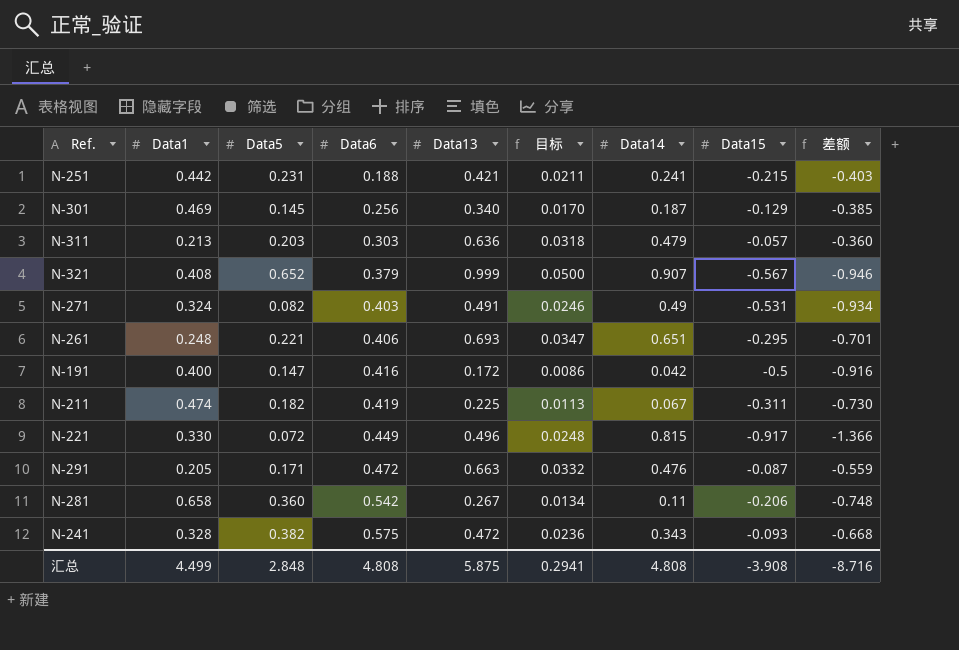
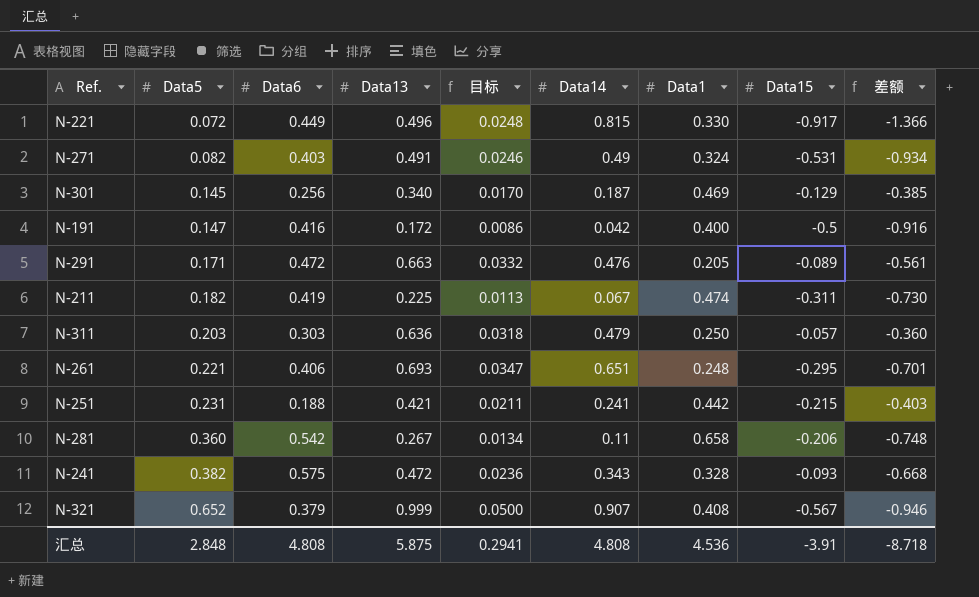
row order: Data6 ascending -> Data5 ascending
column Data1 | position: 2 -> 7
N-291 | Data15: -0.087 -> -0.089
N-291 | 差额: -0.559 -> -0.561
N-311 | Data1: 0.213 -> 0.250
汇总 | Data1: 4.499 -> 4.536
汇总 | Data15: -3.908 -> -3.91
汇总 | 差额: -8.716 -> -8.718

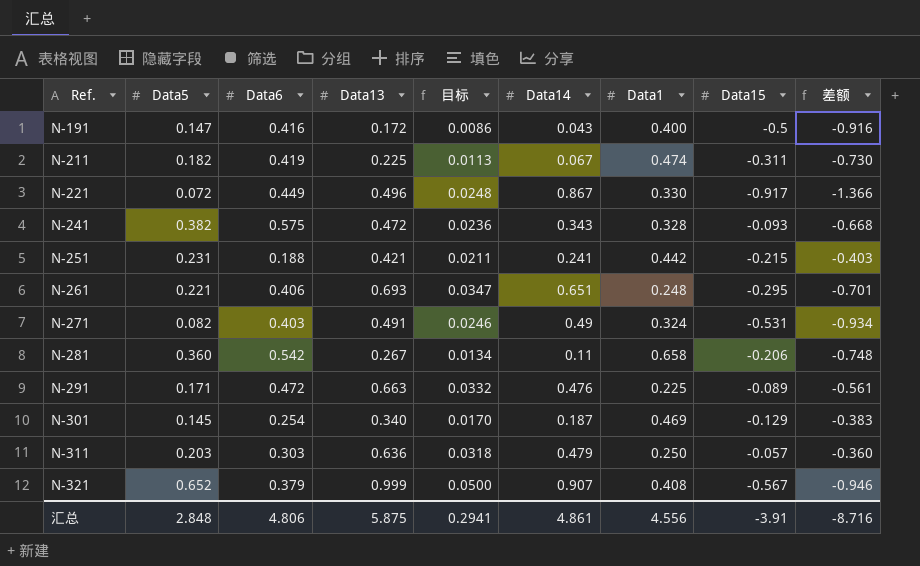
row order: Data5 ascending -> Ref. ascending
N-191 | Data14: 0.042 -> 0.043
N-221 | Data14: 0.815 -> 0.867
N-291 | Data1: 0.205 -> 0.225
N-301 | Data6: 0.256 -> 0.254
N-301 | 差额: -0.385 -> -0.383
汇总 | Data6: 4.808 -> 4.806
汇总 | Data14: 4.808 -> 4.861
汇总 | Data1: 4.536 -> 4.556
汇总 | 差额: -8.718 -> -8.716

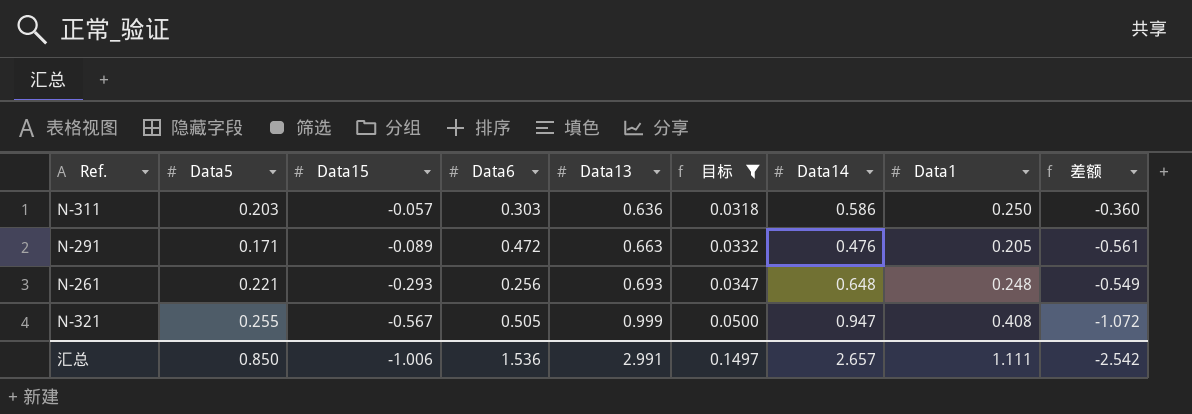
filter: none -> 目标 >= 0.0318
row order: Ref. ascending -> Data15 descending
column Data15 | position: 8 -> 3
N-311 | Data14: 0.479 -> 0.586
N-291 | Data1: 0.225 -> 0.205
N-261 | Data15: -0.295 -> -0.293
N-261 | Data6: 0.406 -> 0.256
N-261 | Data14: 0.651 -> 0.648
N-261 | 差额: -0.701 -> -0.549
N-321 | Data5: 0.652 -> 0.255
N-321 | Data6: 0.379 -> 0.505
N-321 | Data14: 0.907 -> 0.947
N-321 | 差额: -0.946 -> -1.072
汇总 | Data5: 2.848 -> 0.850
汇总 | Data15: -3.91 -> -1.006
汇总 | Data6: 4.806 -> 1.536
汇总 | Data13: 5.875 -> 2.991
汇总 | 目标: 0.2941 -> 0.1497
汇总 | Data14: 4.861 -> 2.657
汇总 | Data1: 4.556 -> 1.111
汇总 | 差额: -8.716 -> -2.542

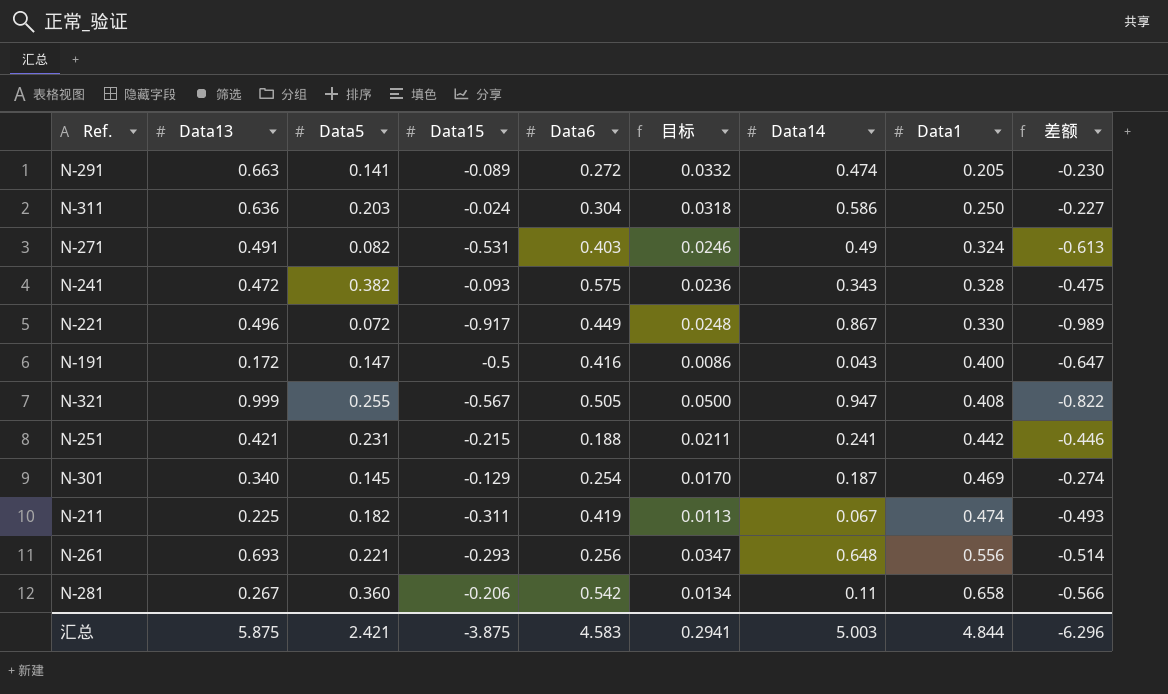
filter: 目标 >= 0.0318 -> none
row order: Data15 descending -> Data1 ascending
column Data13 | position: 5 -> 2
column 差额 | formula: [Data15] - [Data6] -> [Data15] - [Data5]
N-291 | Data5: 0.171 -> 0.141
N-291 | Data6: 0.472 -> 0.272
N-291 | Data14: 0.476 -> 0.474
N-311 | Data15: -0.057 -> -0.024
N-311 | Data6: 0.303 -> 0.304
N-261 | Data1: 0.248 -> 0.556
汇总 | Data13: 2.991 -> 5.875
汇总 | Data5: 0.850 -> 2.421
汇总 | Data15: -1.006 -> -3.875
汇总 | Data6: 1.536 -> 4.583
汇总 | 目标: 0.1497 -> 0.2941
汇总 | Data14: 2.657 -> 5.003
汇总 | Data1: 1.111 -> 4.844
汇总 | 差额: -2.542 -> -6.296

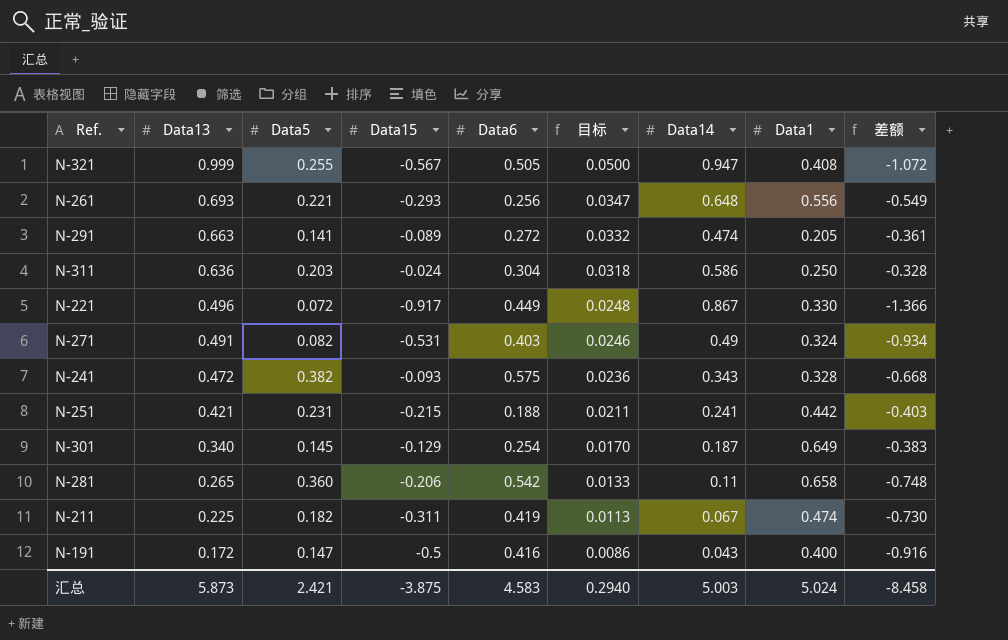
row order: Data1 ascending -> Data13 descending
column 差额 | formula: [Data15] - [Data5] -> [Data15] - [Data6]
N-301 | Data1: 0.469 -> 0.649
N-281 | Data13: 0.267 -> 0.265
N-281 | 目标: 0.0134 -> 0.0133
汇总 | Data13: 5.875 -> 5.873
汇总 | 目标: 0.2941 -> 0.2940
汇总 | Data1: 4.844 -> 5.024
汇总 | 差额: -6.296 -> -8.458

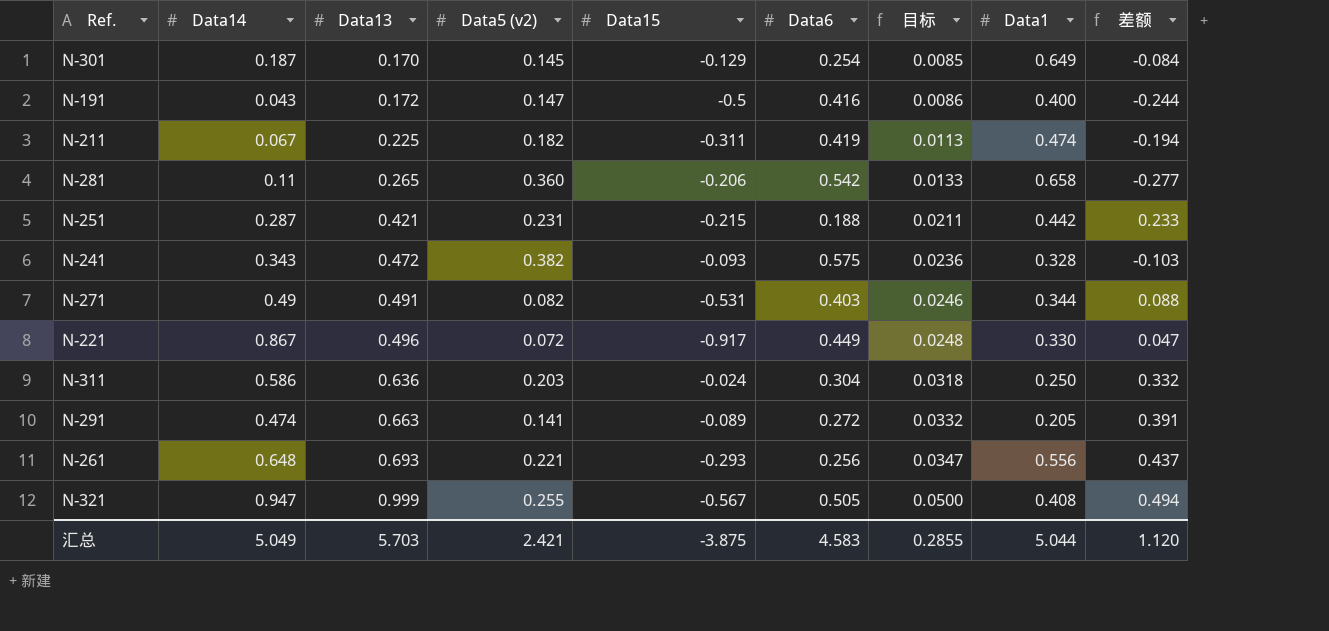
row order: Data13 descending -> Data13 ascending
column Data14 | position: 7 -> 2
column name: Data5 -> Data5 (v2)
column 差额 | formula: [Data15] - [Data6] -> [Data13] - [Data6]
N-301 | Data13: 0.340 -> 0.170
N-301 | 目标: 0.0170 -> 0.0085
N-251 | Data14: 0.241 -> 0.287
N-271 | Data1: 0.324 -> 0.344
汇总 | Data14: 5.003 -> 5.049
汇总 | Data13: 5.873 -> 5.703
汇总 | 目标: 0.2940 -> 0.2855
汇总 | Data1: 5.024 -> 5.044
汇总 | 差额: -8.458 -> 1.120

